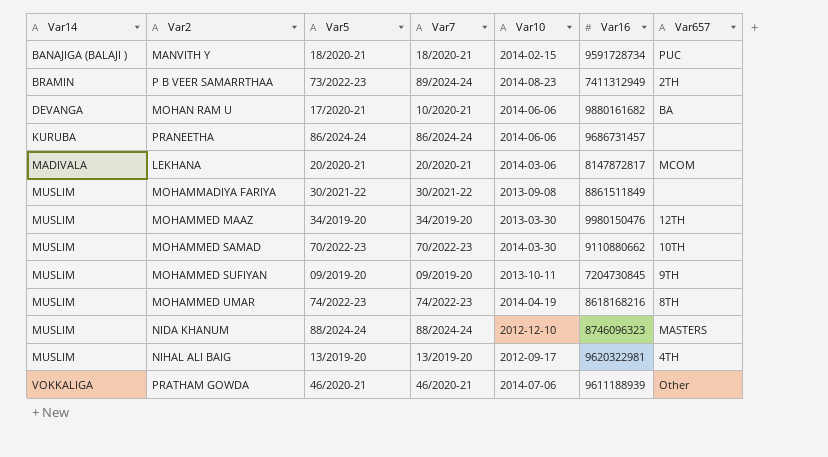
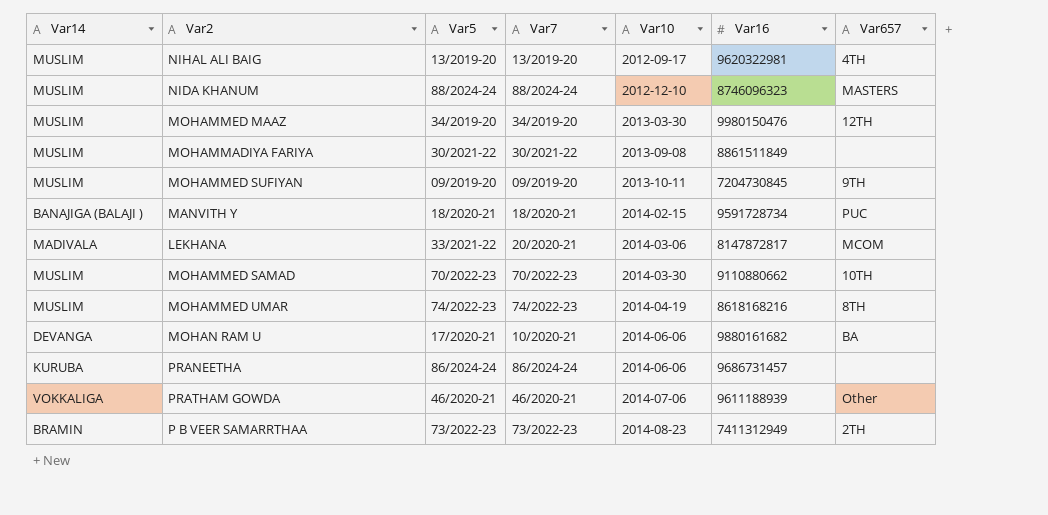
row order: Var14 ascending -> Var10 ascending
LEKHANA | Var5: 20/2020-21 -> 33/2021-22
P B VEER SAMARRTHAA | Var7: 89/2024-24 -> 73/2022-23

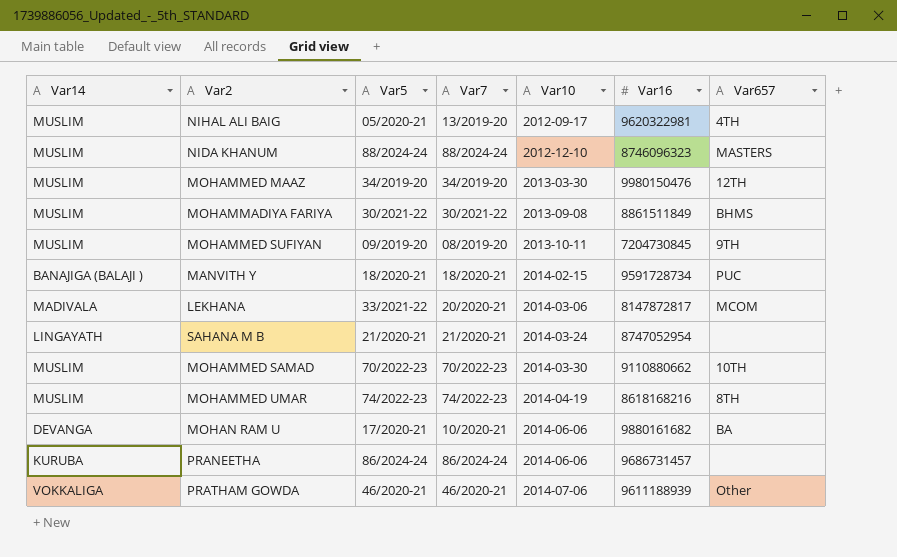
row P B VEER SAMARRTHAA: BRAMIN | 73/2022-23 | 73/2022-23 | 2014-08-23 | 7411312949 | 2TH -> none
NIHAL ALI BAIG | Var5: 13/2019-20 -> 05/2020-21
MOHAMMADIYA FARIYA | Var657: none -> BHMS
MOHAMMED SUFIYAN | Var7: 09/2019-20 -> 08/2019-20
row SAHANA M B: none -> LINGAYATH | 21/2020-21 | 21/2020-21 | 2014-03-24 | 8747052954 | none

